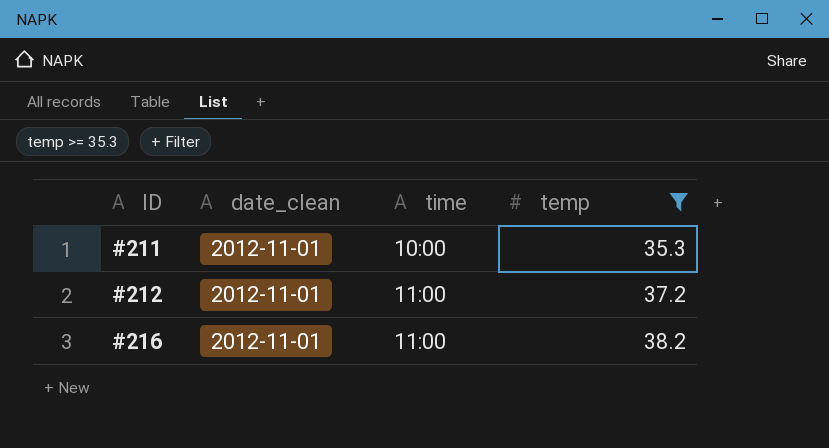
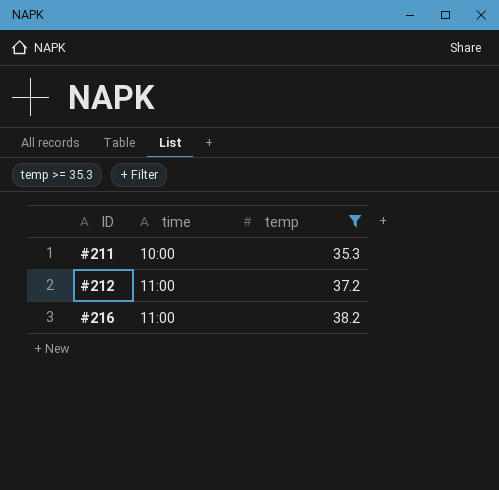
column date_clean | position: 2 -> none

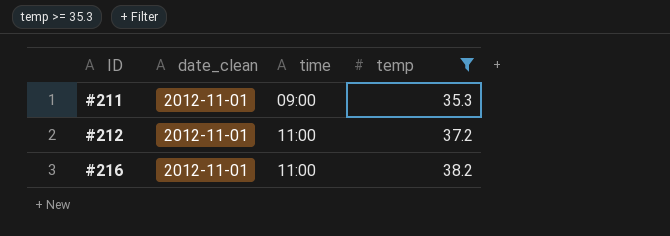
column date_clean | position: none -> 2
#211 | time: 10:00 -> 09:00

